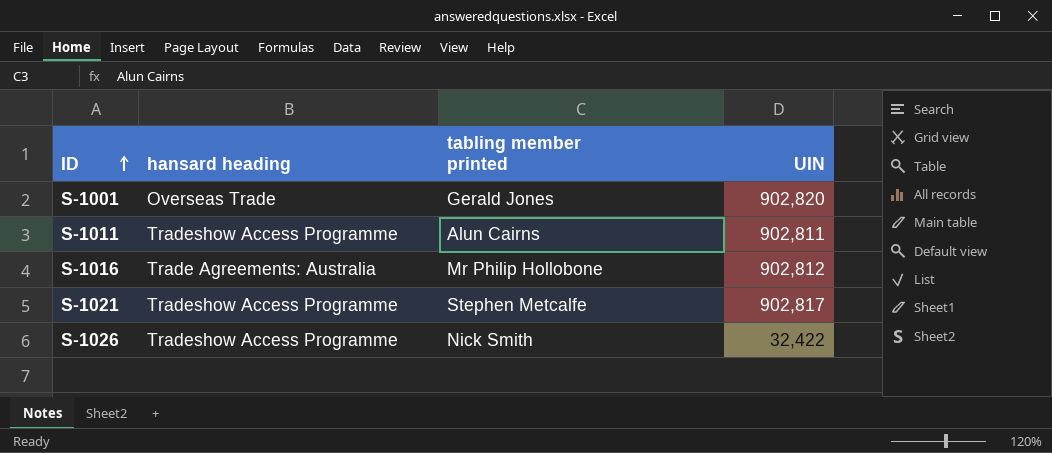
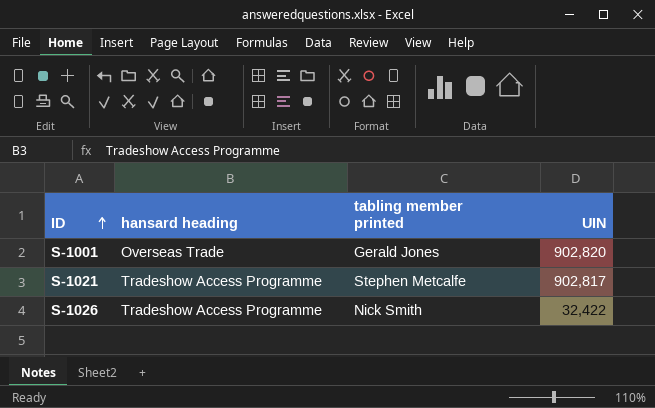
row S-1011: Tradeshow Access Programme | Alun Cairns | 902,811 -> none
row S-1016: Trade Agreements: Australia | Mr Philip Hollobone | 902,812 -> none

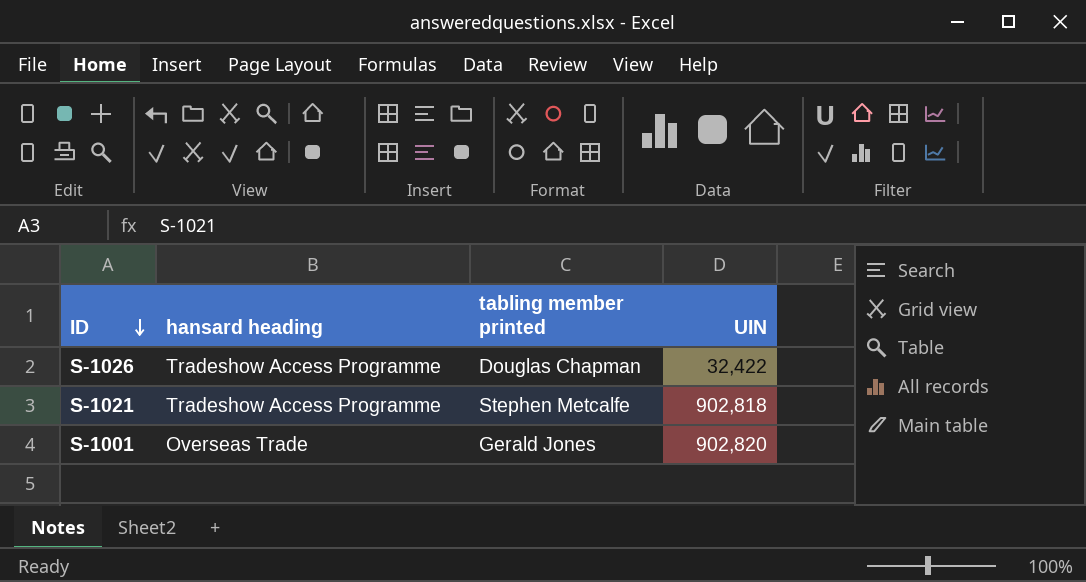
row order: ID ascending -> ID descending
S-1026 | tabling member printed: Nick Smith -> Douglas Chapman
S-1021 | UIN: 902,817 -> 902,818

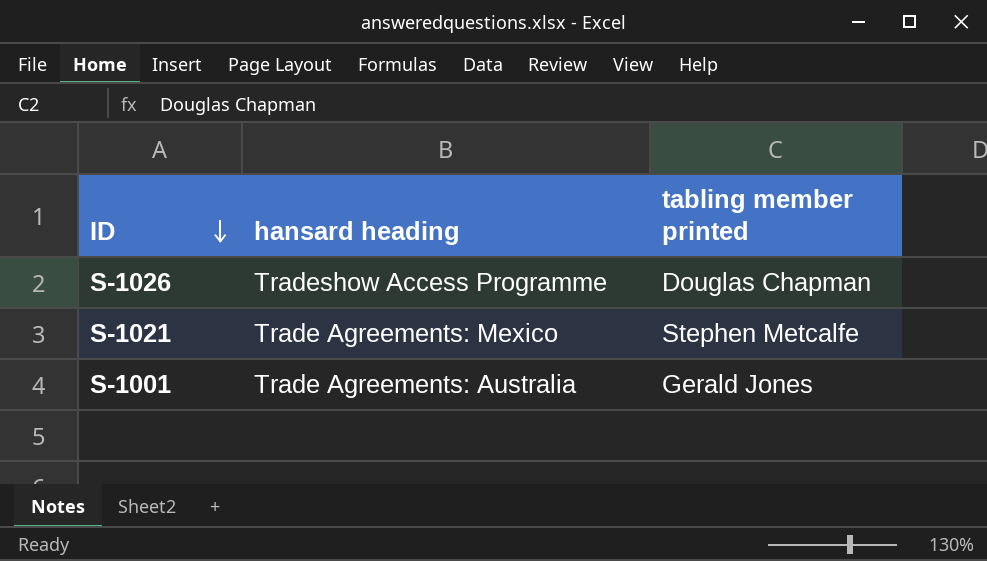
column UIN | position: 4 -> none
S-1021 | hansard heading: Tradeshow Access Programme -> Trade Agreements: Mexico
S-1001 | hansard heading: Overseas Trade -> Trade Agreements: Australia

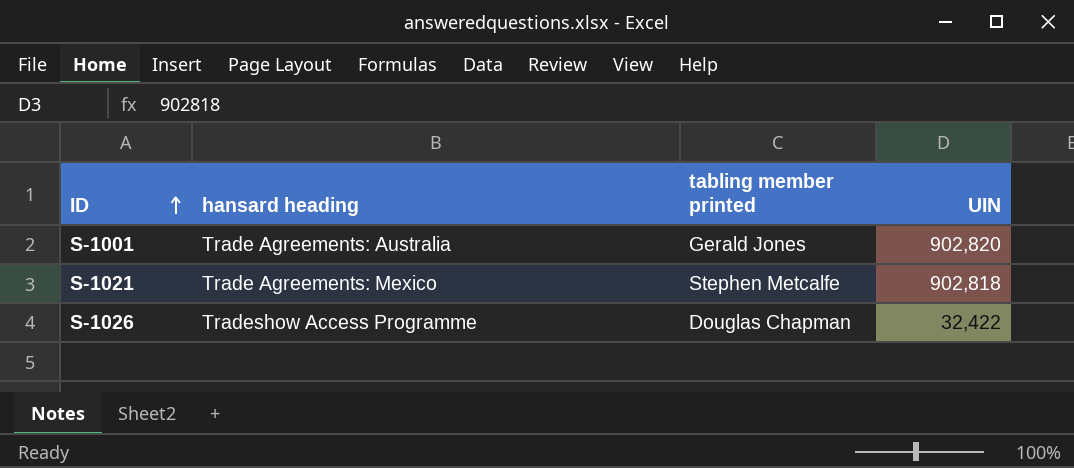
row order: ID descending -> ID ascending
column UIN | position: none -> 4

